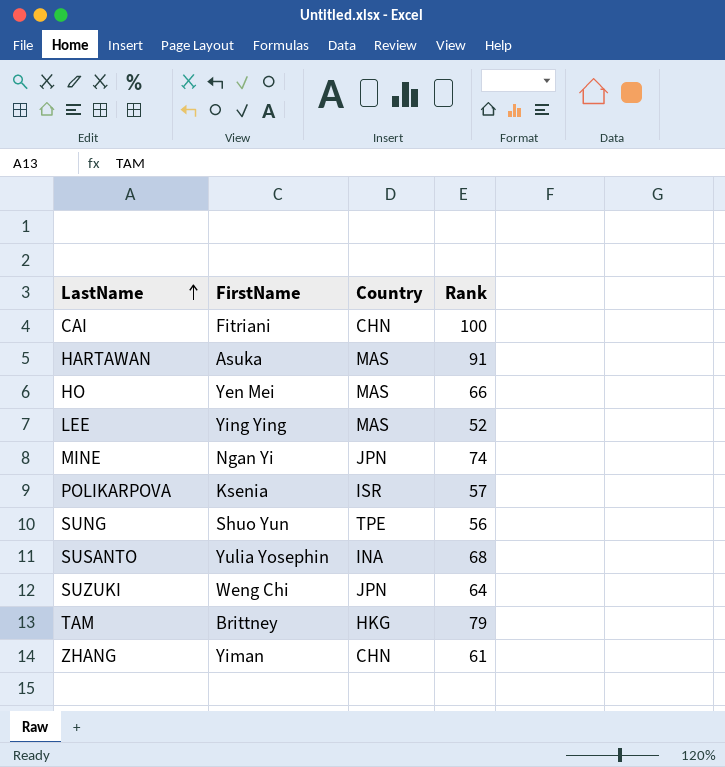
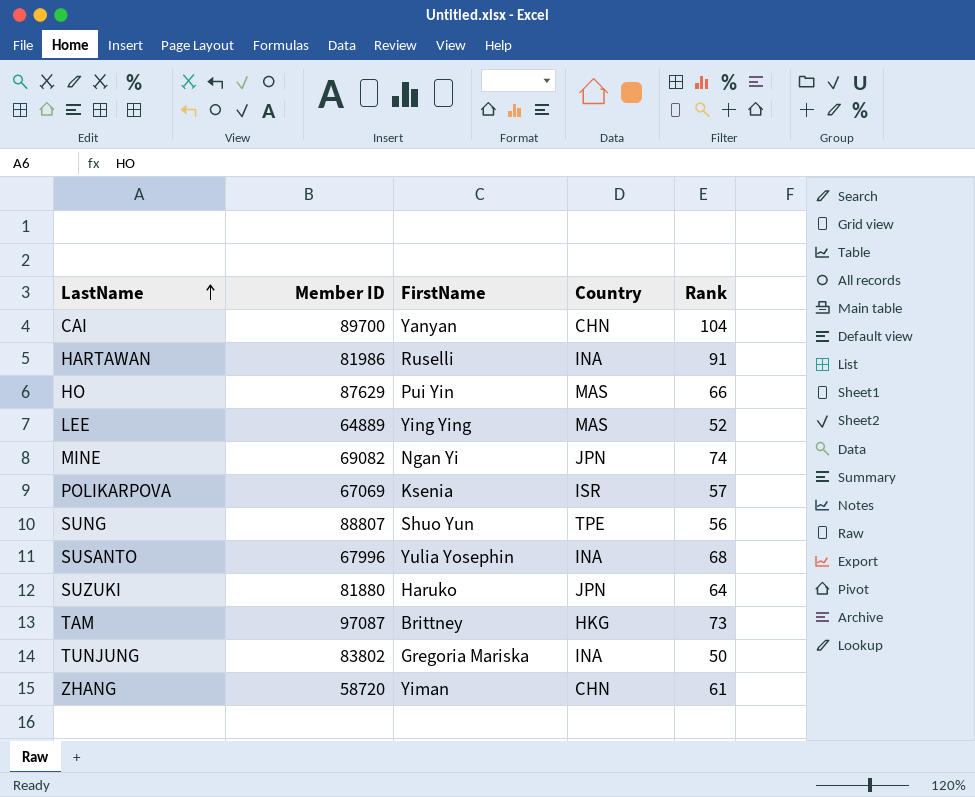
column Member ID | position: none -> 2
CAI | FirstName: Fitriani -> Yanyan
CAI | Rank: 100 -> 104
HARTAWAN | FirstName: Asuka -> Ruselli
HARTAWAN | Country: MAS -> INA
HO | FirstName: Yen Mei -> Pui Yin
SUZUKI | FirstName: Weng Chi -> Haruko
TAM | Rank: 79 -> 73
row TUNJUNG: none -> 83802 | Gregoria Mariska | INA | 50

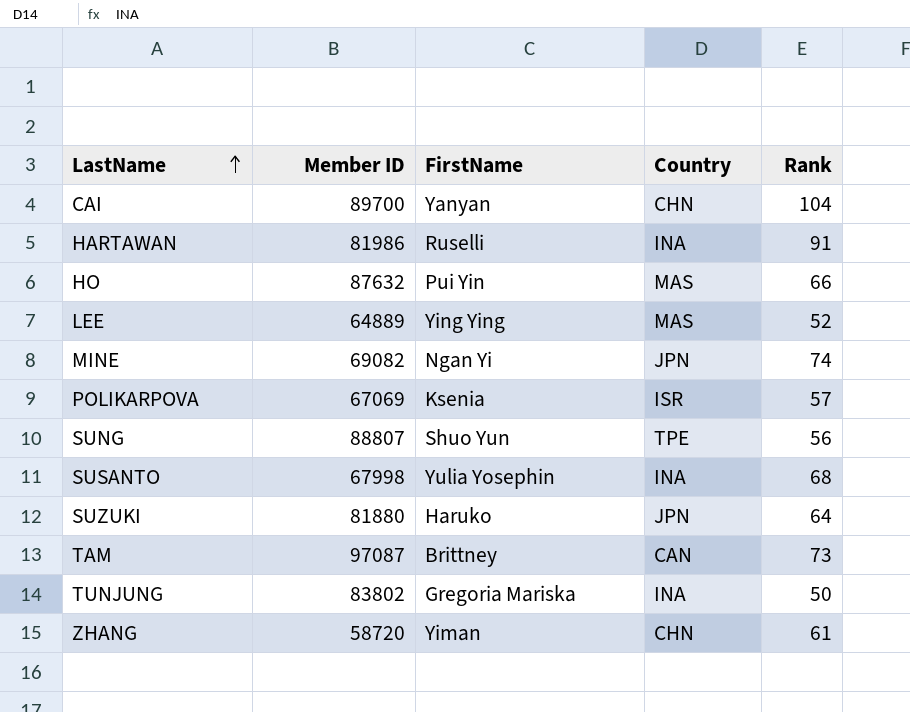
HO | Member ID: 87629 -> 87632
SUSANTO | Member ID: 67996 -> 67998
TAM | Country: HKG -> CAN

